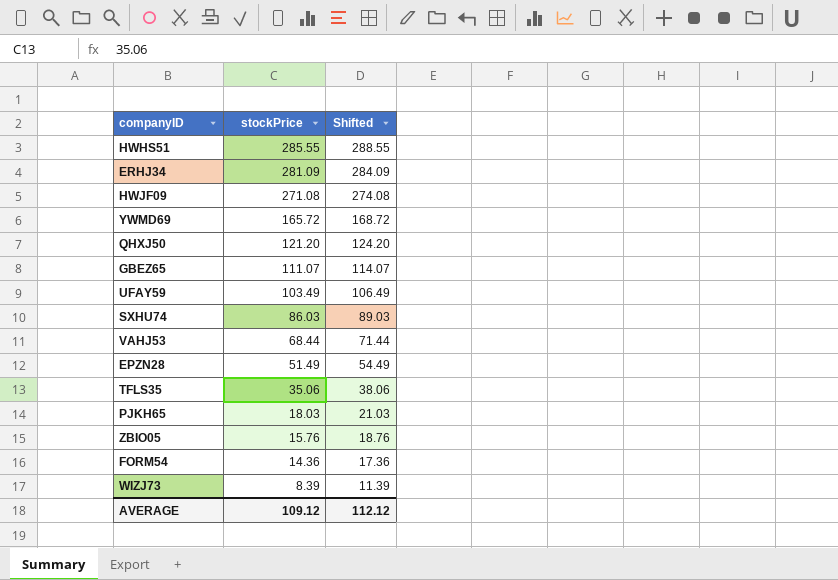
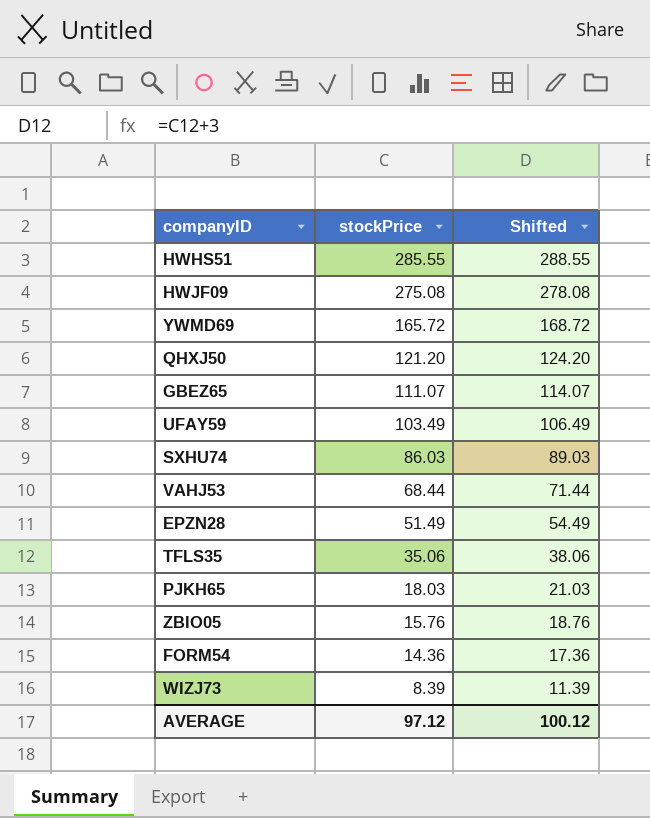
row ERHJ34: 281.09 | 284.09 -> none
HWJF09 | stockPrice: 271.08 -> 275.08
HWJF09 | Shifted: 274.08 -> 278.08
AVERAGE | stockPrice: 109.12 -> 97.12
AVERAGE | Shifted: 112.12 -> 100.12

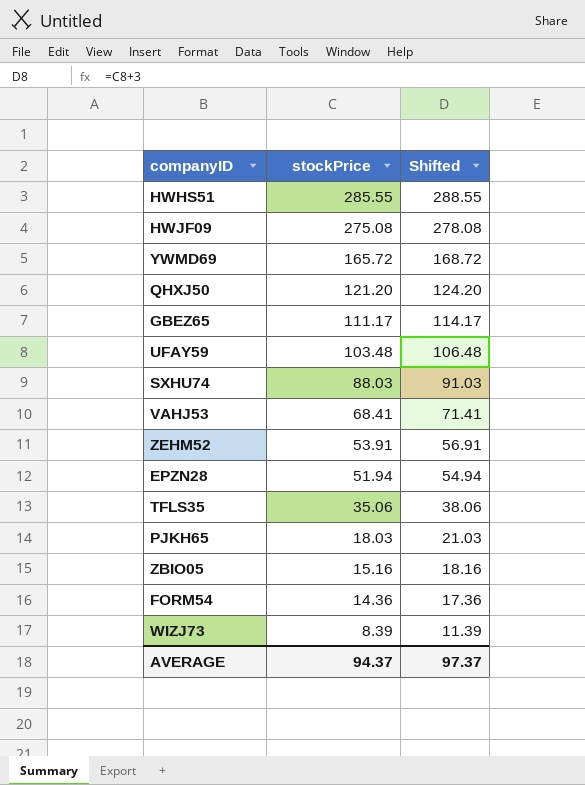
GBEZ65 | stockPrice: 111.07 -> 111.17
GBEZ65 | Shifted: 114.07 -> 114.17
UFAY59 | stockPrice: 103.49 -> 103.48
UFAY59 | Shifted: 106.49 -> 106.48
SXHU74 | stockPrice: 86.03 -> 88.03
SXHU74 | Shifted: 89.03 -> 91.03
VAHJ53 | stockPrice: 68.44 -> 68.41
VAHJ53 | Shifted: 71.44 -> 71.41
row ZEHM52: none -> 53.91 | 56.91
EPZN28 | stockPrice: 51.49 -> 51.94
EPZN28 | Shifted: 54.49 -> 54.94
ZBIO05 | stockPrice: 15.76 -> 15.16
ZBIO05 | Shifted: 18.76 -> 18.16
AVERAGE | stockPrice: 97.12 -> 94.37
AVERAGE | Shifted: 100.12 -> 97.37

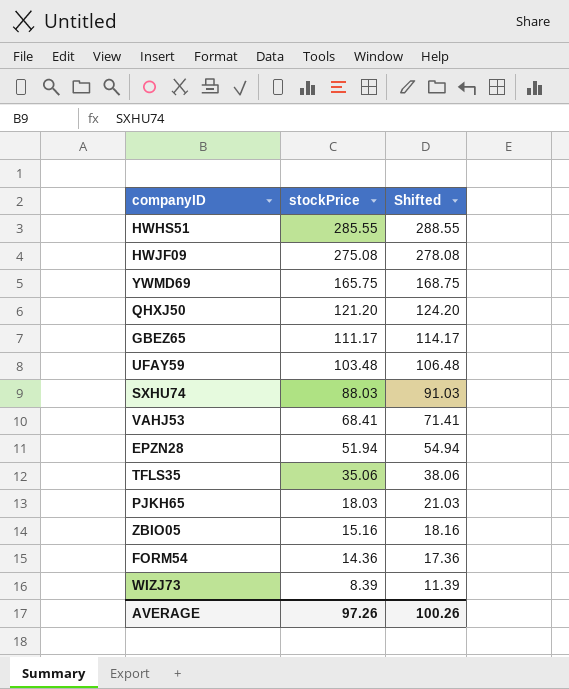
row ZEHM52: 53.91 | 56.91 -> none
YWMD69 | stockPrice: 165.72 -> 165.75
YWMD69 | Shifted: 168.72 -> 168.75
AVERAGE | stockPrice: 94.37 -> 97.26
AVERAGE | Shifted: 97.37 -> 100.26

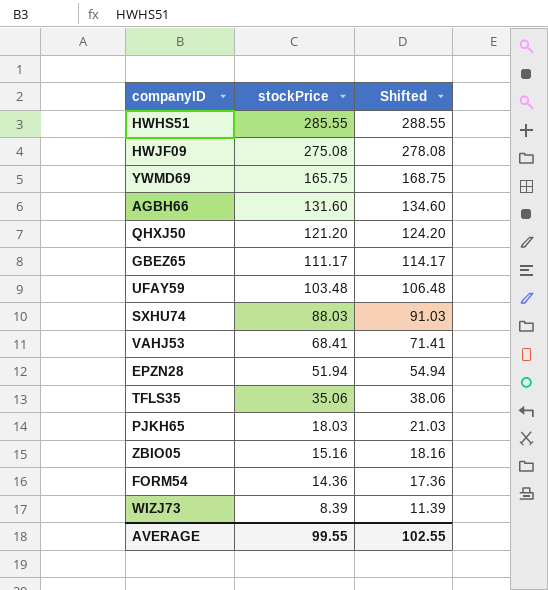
row AGBH66: none -> 131.60 | 134.60
AVERAGE | stockPrice: 97.26 -> 99.55
AVERAGE | Shifted: 100.26 -> 102.55

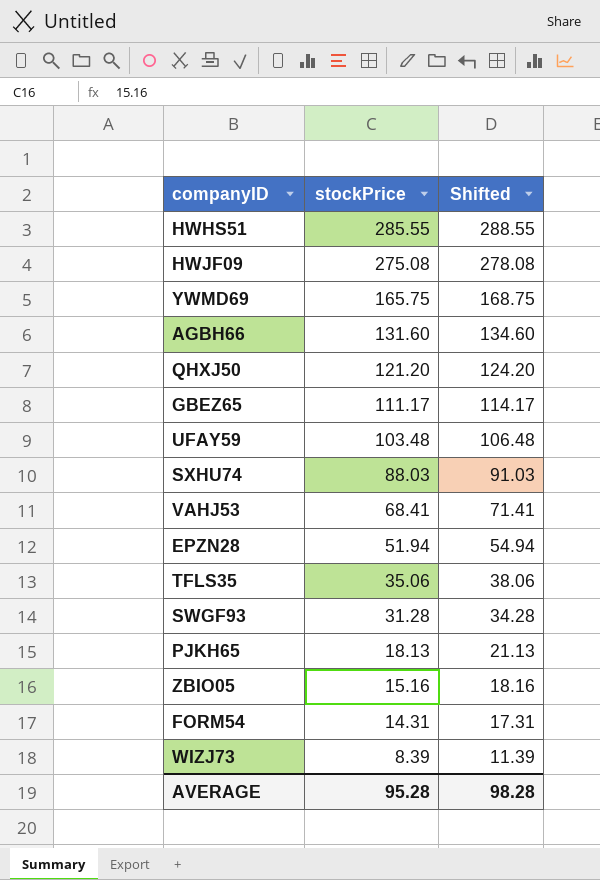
row SWGF93: none -> 31.28 | 34.28
PJKH65 | stockPrice: 18.03 -> 18.13
PJKH65 | Shifted: 21.03 -> 21.13
FORM54 | stockPrice: 14.36 -> 14.31
FORM54 | Shifted: 17.36 -> 17.31
AVERAGE | stockPrice: 99.55 -> 95.28
AVERAGE | Shifted: 102.55 -> 98.28

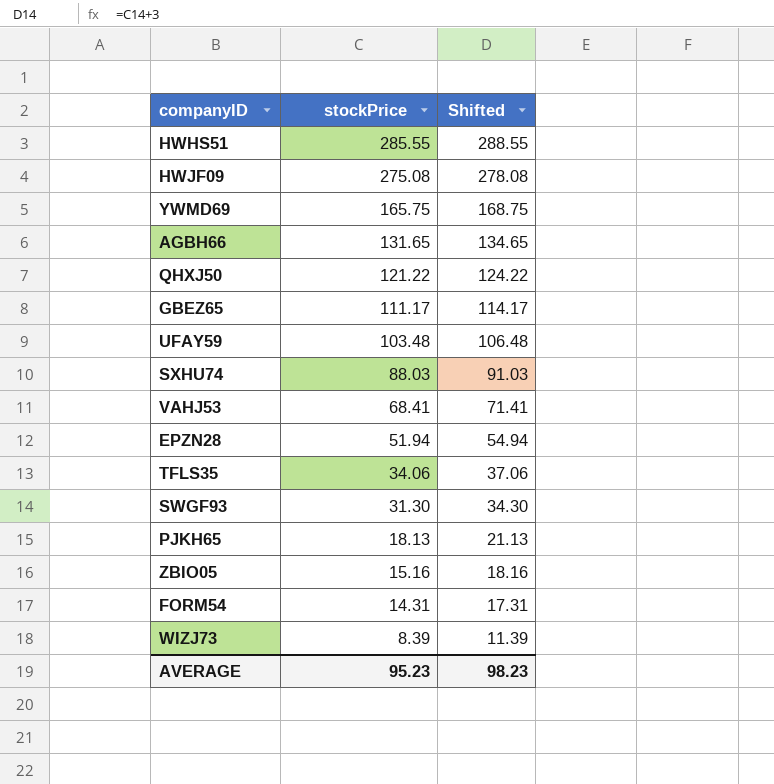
AGBH66 | stockPrice: 131.60 -> 131.65
AGBH66 | Shifted: 134.60 -> 134.65
QHXJ50 | stockPrice: 121.20 -> 121.22
QHXJ50 | Shifted: 124.20 -> 124.22
TFLS35 | stockPrice: 35.06 -> 34.06
TFLS35 | Shifted: 38.06 -> 37.06
SWGF93 | stockPrice: 31.28 -> 31.30
SWGF93 | Shifted: 34.28 -> 34.30
AVERAGE | stockPrice: 95.28 -> 95.23
AVERAGE | Shifted: 98.28 -> 98.23

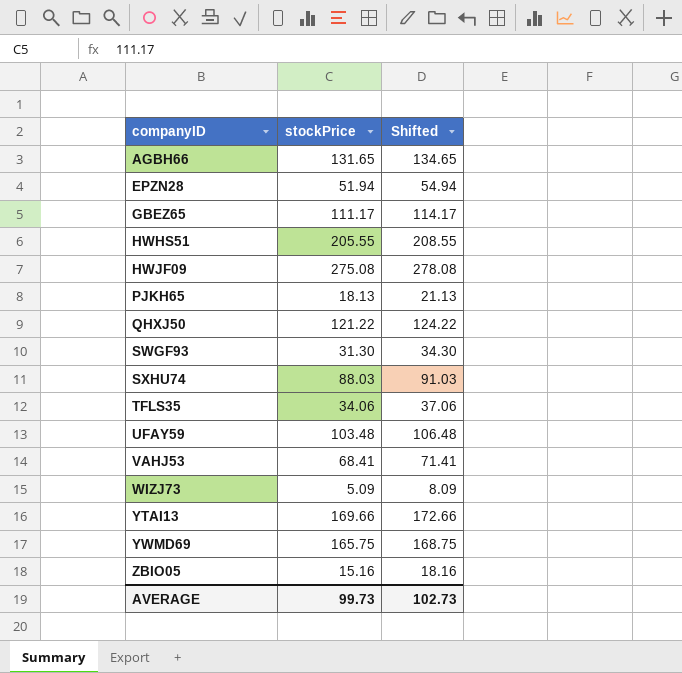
row order: stockPrice descending -> companyID ascending
row FORM54: 14.31 | 17.31 -> none
HWHS51 | stockPrice: 285.55 -> 205.55
HWHS51 | Shifted: 288.55 -> 208.55
WIZJ73 | stockPrice: 8.39 -> 5.09
WIZJ73 | Shifted: 11.39 -> 8.09
row YTAI13: none -> 169.66 | 172.66
AVERAGE | stockPrice: 95.23 -> 99.73
AVERAGE | Shifted: 98.23 -> 102.73

